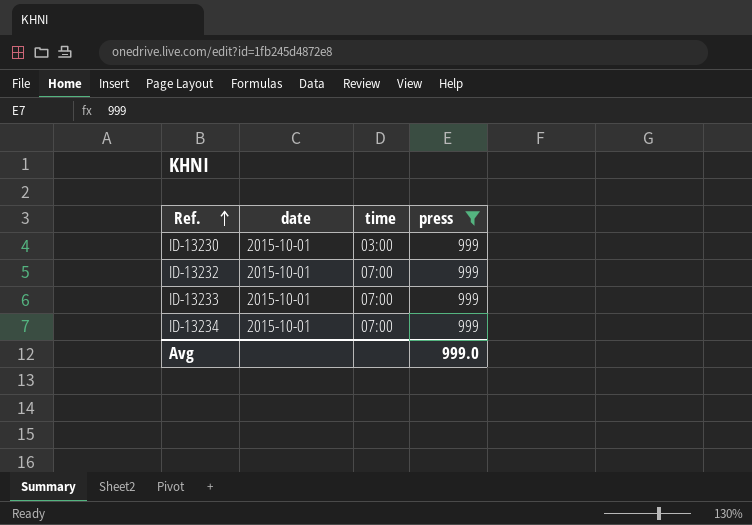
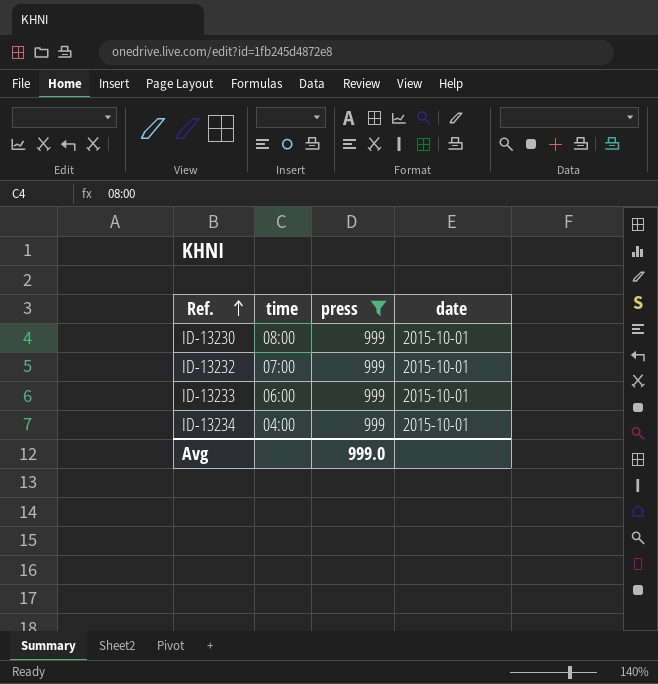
column date | position: 2 -> 4
ID-13230 | time: 03:00 -> 08:00
ID-13233 | time: 07:00 -> 06:00
ID-13234 | time: 07:00 -> 04:00

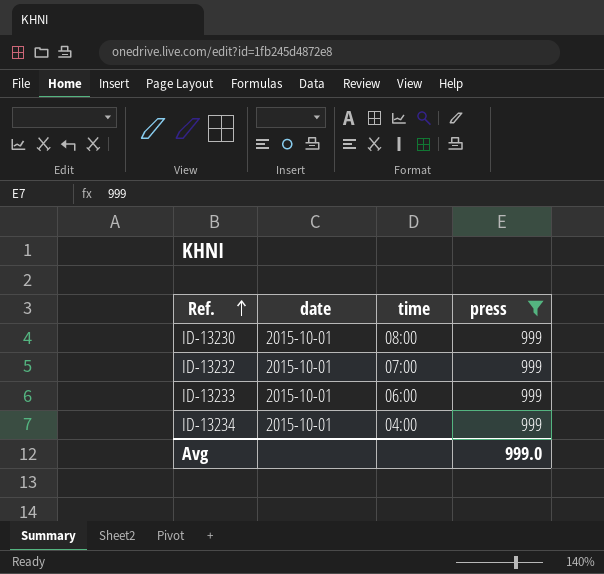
column date | position: 4 -> 2

